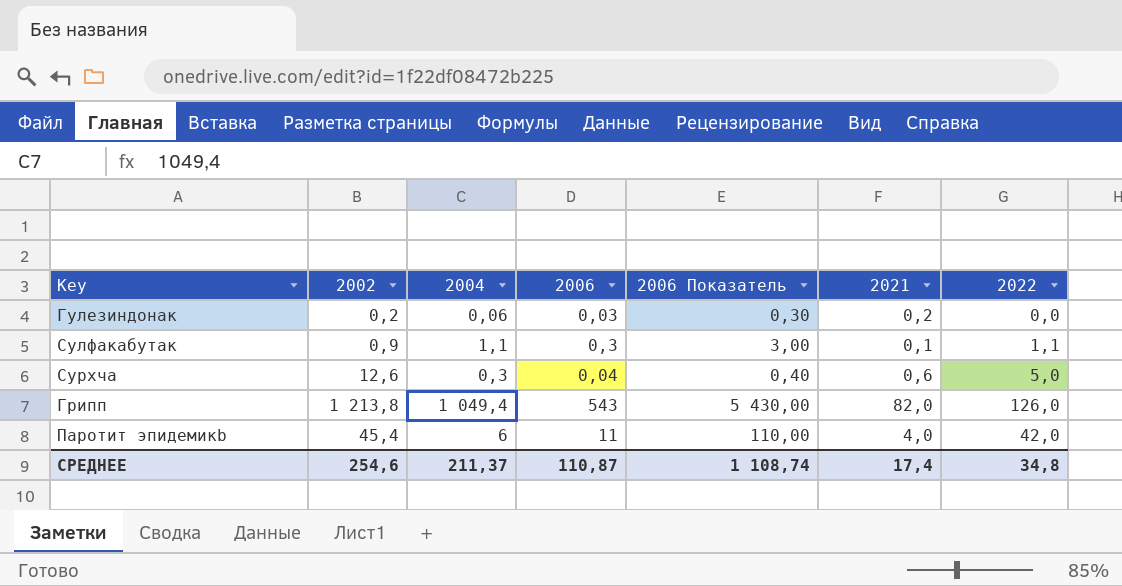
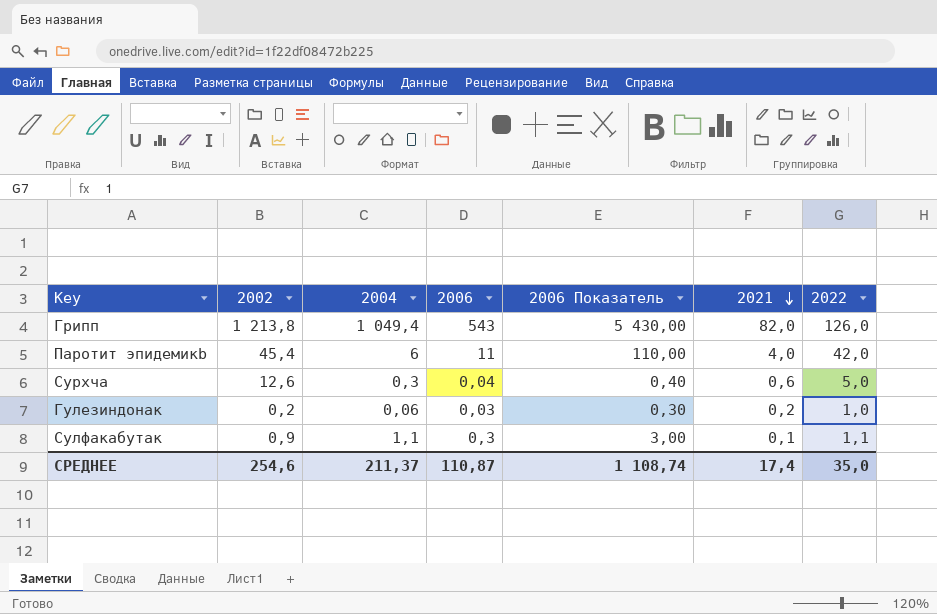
row order: none -> 2021 descending
Гулeзиндонак | 2022: 0,0 -> 1,0
СРЕДНЕЕ | 2022: 34,8 -> 35,0

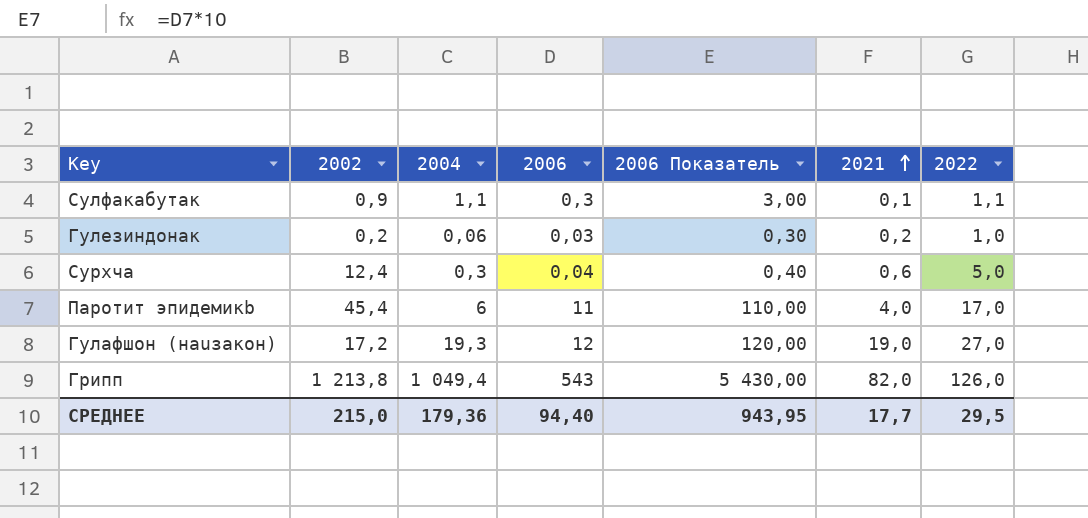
row order: 2021 descending -> 2021 ascending
Сурхча | 2002: 12,6 -> 12,4
Паротит эпидемикb | 2022: 42,0 -> 17,0
row Гулафшон (наuзакон): none -> 17,2 | 19,3 | 12 | 120,00 | 19,0 | 27,0
СРЕДНЕЕ | 2002: 254,6 -> 215,0
СРЕДНЕЕ | 2004: 211,37 -> 179,36
СРЕДНЕЕ | 2006: 110,87 -> 94,40
СРЕДНЕЕ | 2006 Показатель: 1 108,74 -> 943,95
СРЕДНЕЕ | 2021: 17,4 -> 17,7
СРЕДНЕЕ | 2022: 35,0 -> 29,5

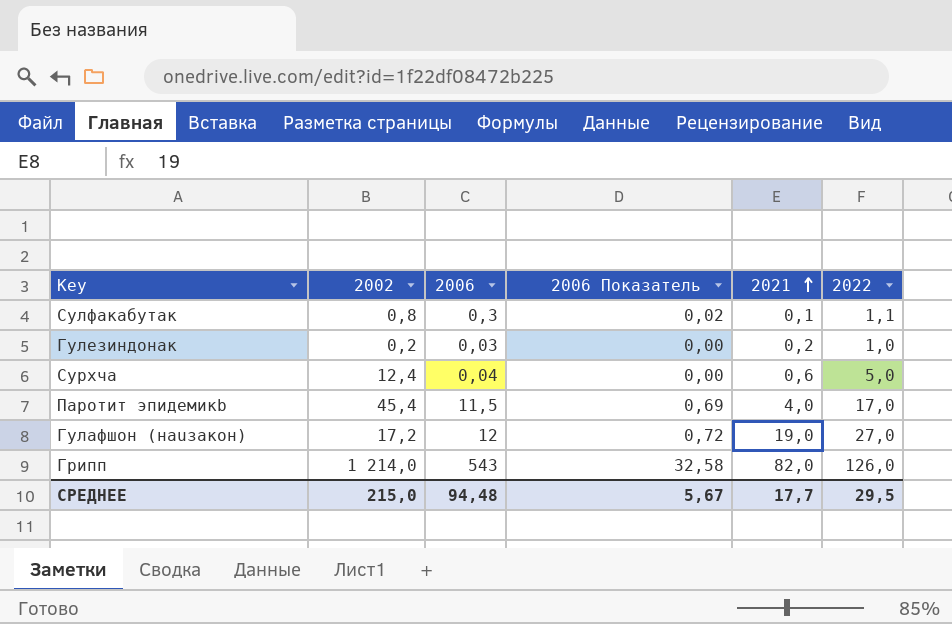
column 2004 | position: 3 -> none
column 2006 Показатель | formula: [2006] * 10 -> [2006] * 0,06
Сулфакабутак | 2002: 0,9 -> 0,8
Паротит эпидемикb | 2006: 11 -> 11,5
Грипп | 2002: 1 213,8 -> 1 214,0
СРЕДНЕЕ | 2006: 94,40 -> 94,48
СРЕДНЕЕ | 2006 Показатель: 943,95 -> 5,67

